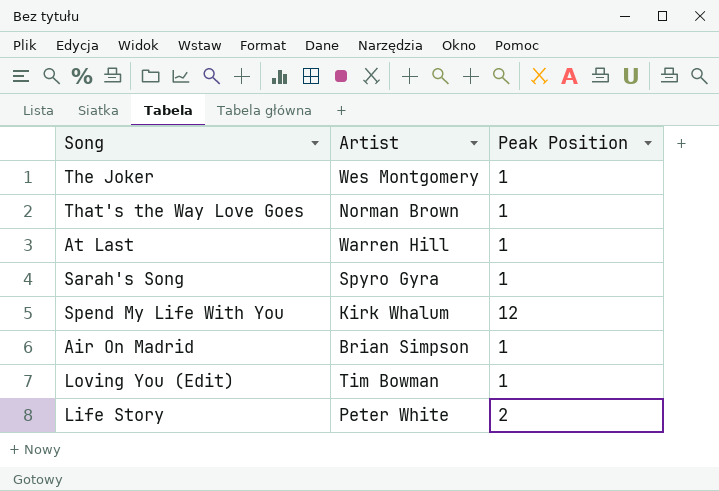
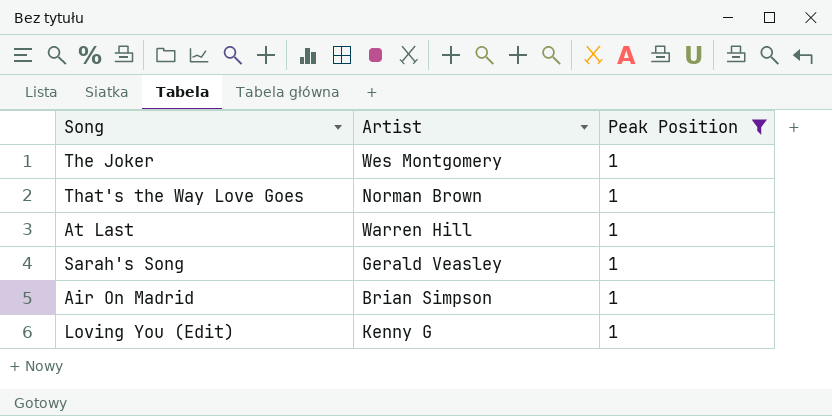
filter: none -> Peak Position = 1
Sarah's Song | Artist: Spyro Gyra -> Gerald Veasley
Loving You (Edit) | Artist: Tim Bowman -> Kenny G

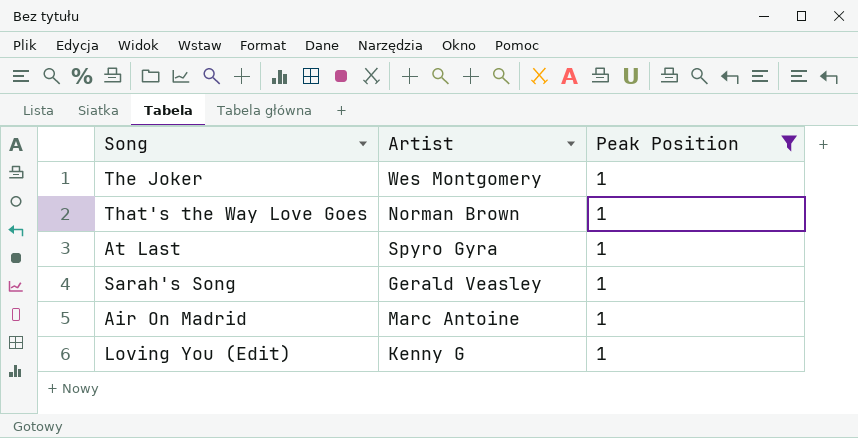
At Last | Artist: Warren Hill -> Spyro Gyra
Air On Madrid | Artist: Brian Simpson -> Marc Antoine

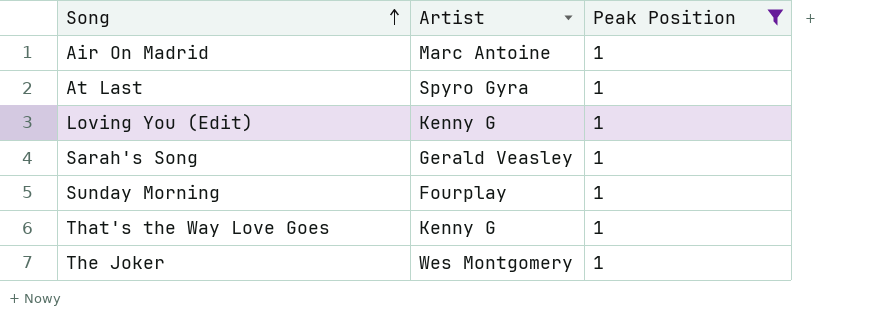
row order: none -> Song ascending
row Sunday Morning: none -> Fourplay | 1
That's the Way Love Goes | Artist: Norman Brown -> Kenny G

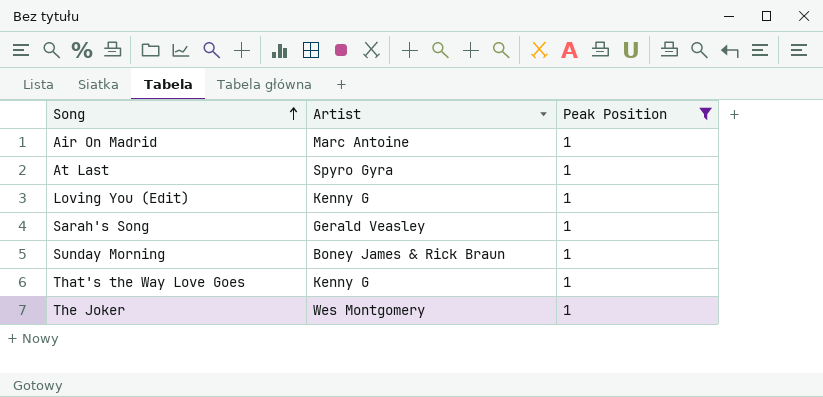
Sunday Morning | Artist: Fourplay -> Boney James & Rick Braun

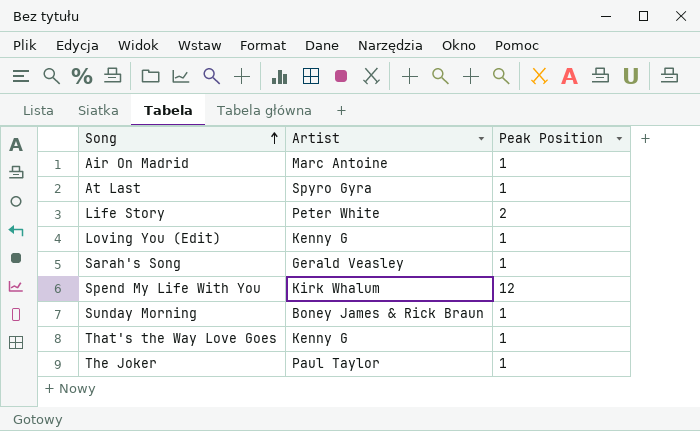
filter: Peak Position = 1 -> none
The Joker | Artist: Wes Montgomery -> Paul Taylor

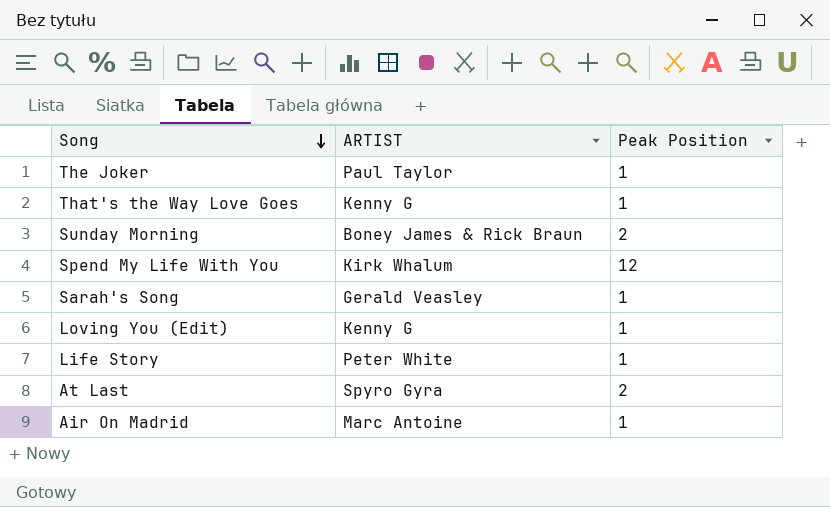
row order: Song ascending -> Song descending
column name: Artist -> ARTIST
Sunday Morning | Peak Position: 1 -> 2
Life Story | Peak Position: 2 -> 1
At Last | Peak Position: 1 -> 2

